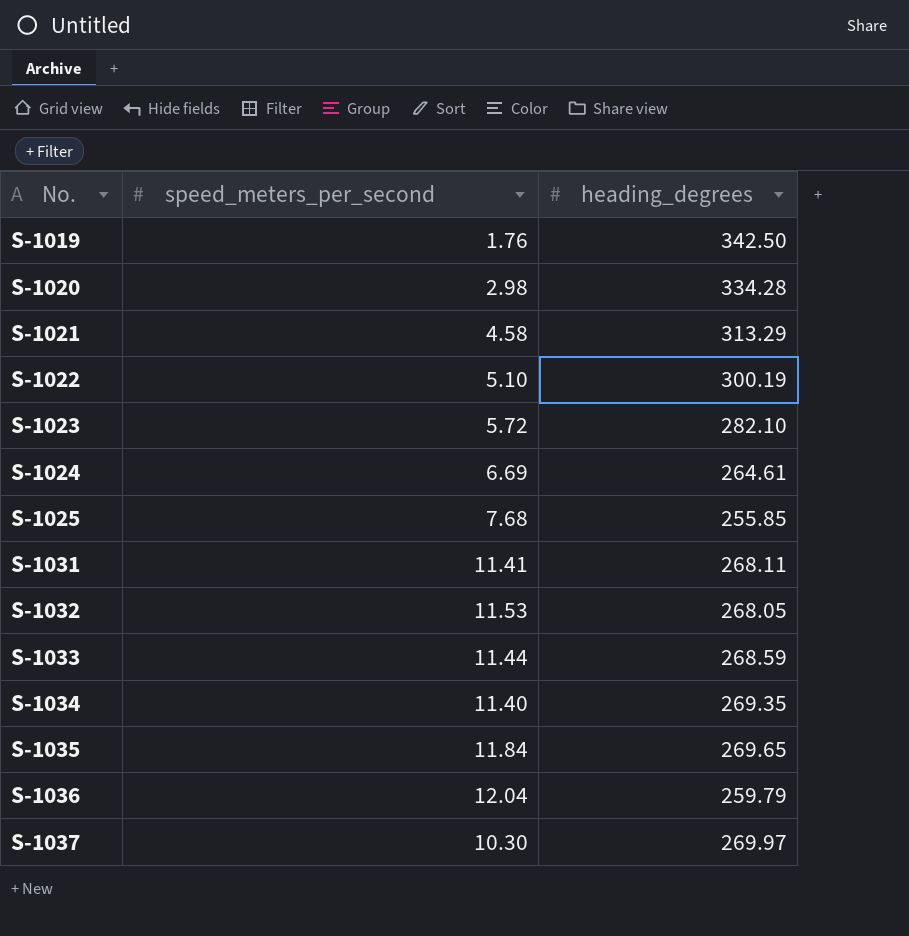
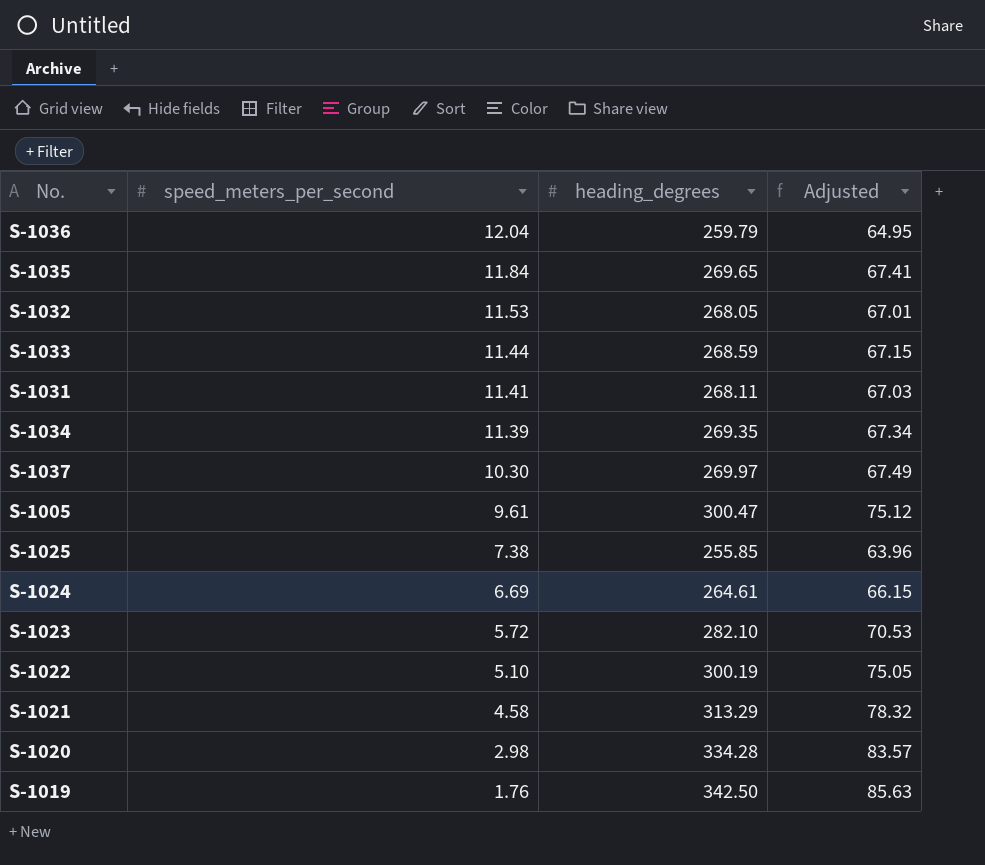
row order: No. ascending -> speed_meters_per_second descending
column Adjusted | formula: none -> [heading_degrees] * 0.25
S-1034 | speed_meters_per_second: 11.40 -> 11.39
row S-1005: none -> 9.61 | 300.47 | 75.12
S-1025 | speed_meters_per_second: 7.68 -> 7.38

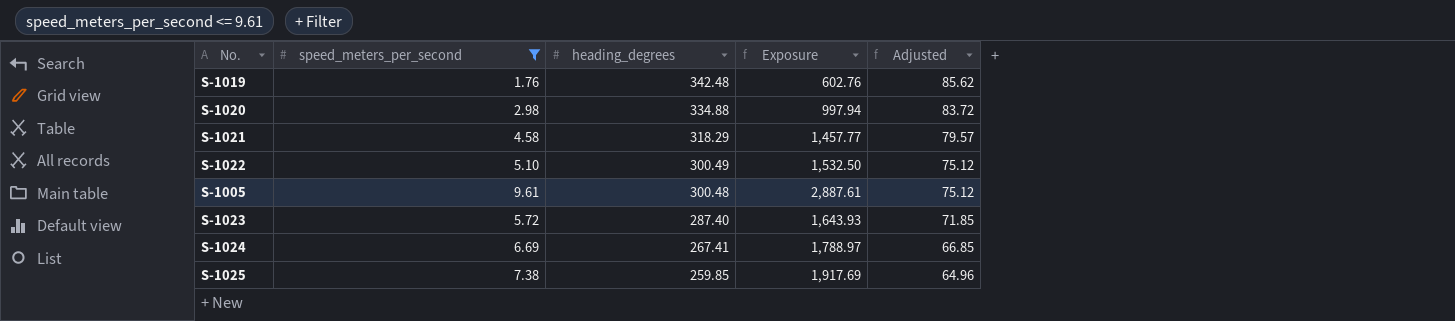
filter: none -> speed_meters_per_second <= 9.61
row order: speed_meters_per_second descending -> heading_degrees descending
column Exposure | formula: none -> [speed_meters_per_second] * [heading_degrees]
S-1019 | heading_degrees: 342.50 -> 342.48
S-1019 | Adjusted: 85.63 -> 85.62
S-1020 | heading_degrees: 334.28 -> 334.88
S-1020 | Adjusted: 83.57 -> 83.72
S-1021 | heading_degrees: 313.29 -> 318.29
S-1021 | Adjusted: 78.32 -> 79.57
S-1022 | heading_degrees: 300.19 -> 300.49
S-1022 | Adjusted: 75.05 -> 75.12
S-1005 | heading_degrees: 300.47 -> 300.48
S-1023 | heading_degrees: 282.10 -> 287.40
S-1023 | Adjusted: 70.53 -> 71.85
S-1024 | heading_degrees: 264.61 -> 267.41
S-1024 | Adjusted: 66.15 -> 66.85
S-1025 | heading_degrees: 255.85 -> 259.85
S-1025 | Adjusted: 63.96 -> 64.96

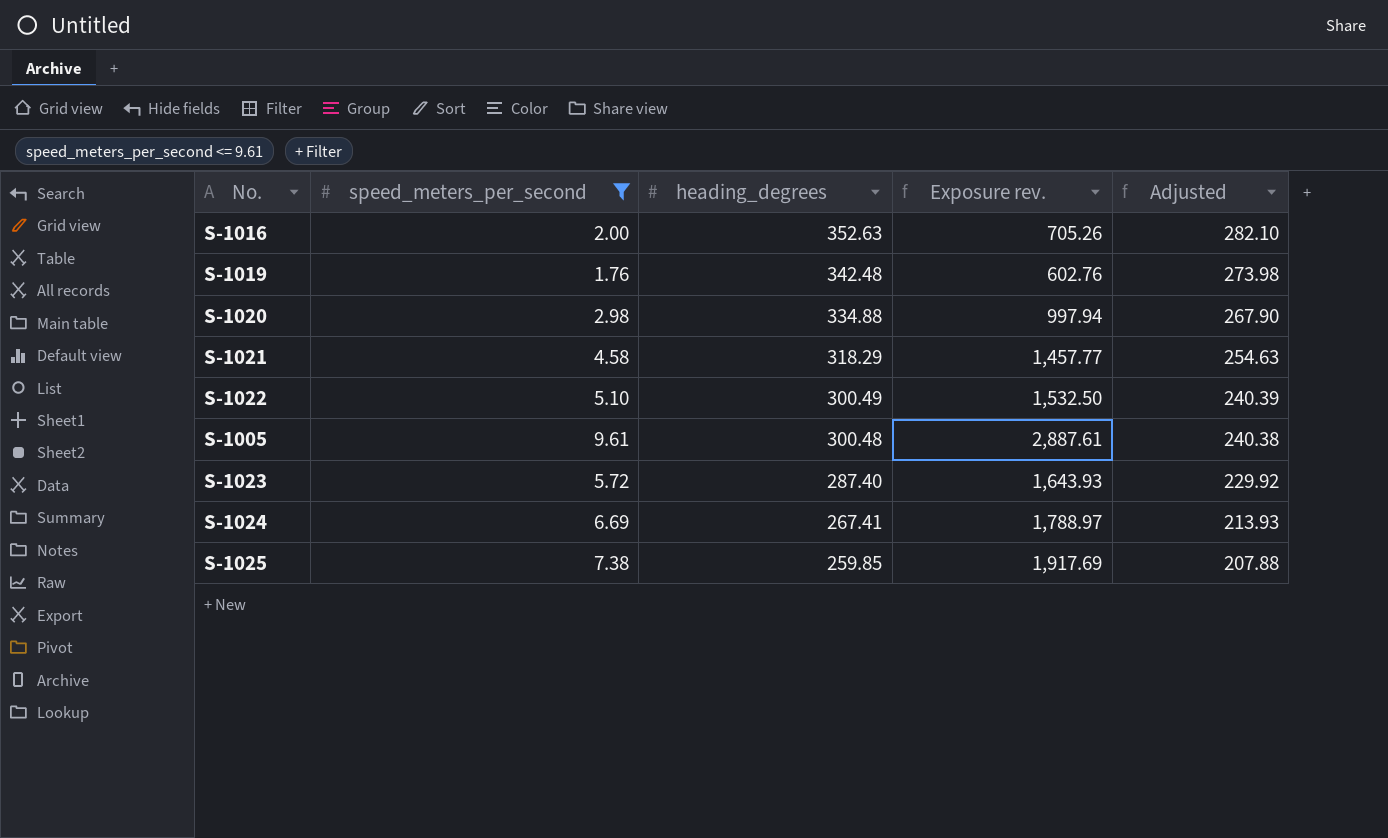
column name: Exposure -> Exposure rev.
column Adjusted | formula: [heading_degrees] * 0.25 -> [heading_degrees] * 0.8
row S-1016: none -> 2.00 | 352.63 | 705.26 | 282.10

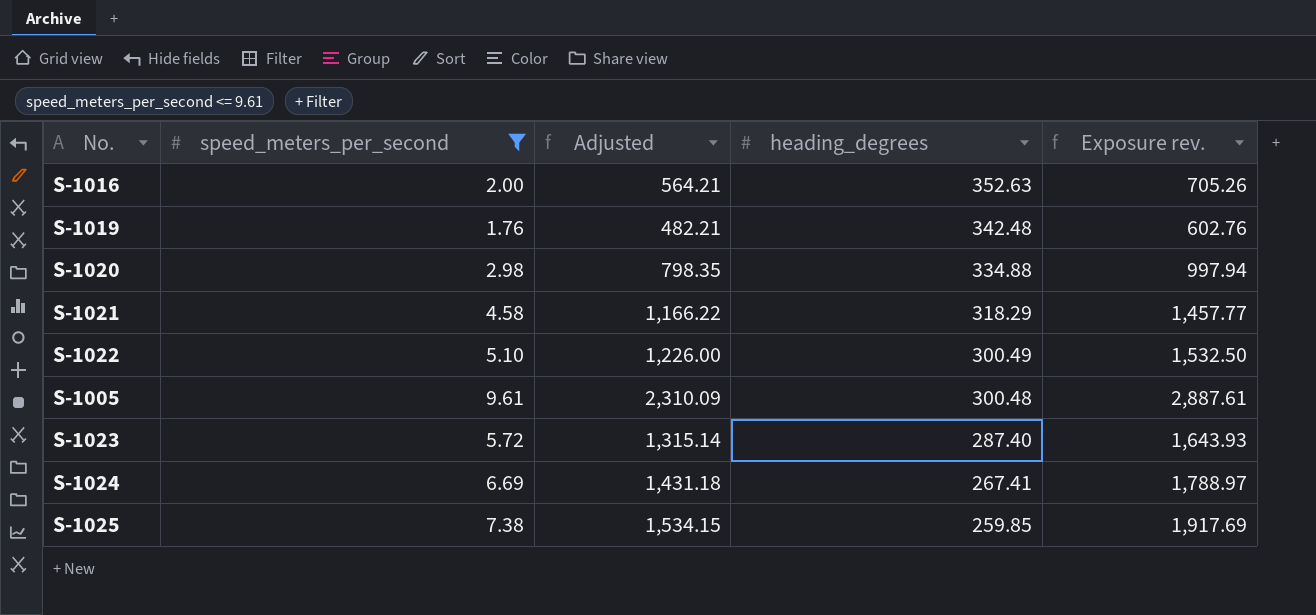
column Adjusted | formula: [heading_degrees] * 0.8 -> [Exposure rev.] * 0.8
column Adjusted | position: 5 -> 3

